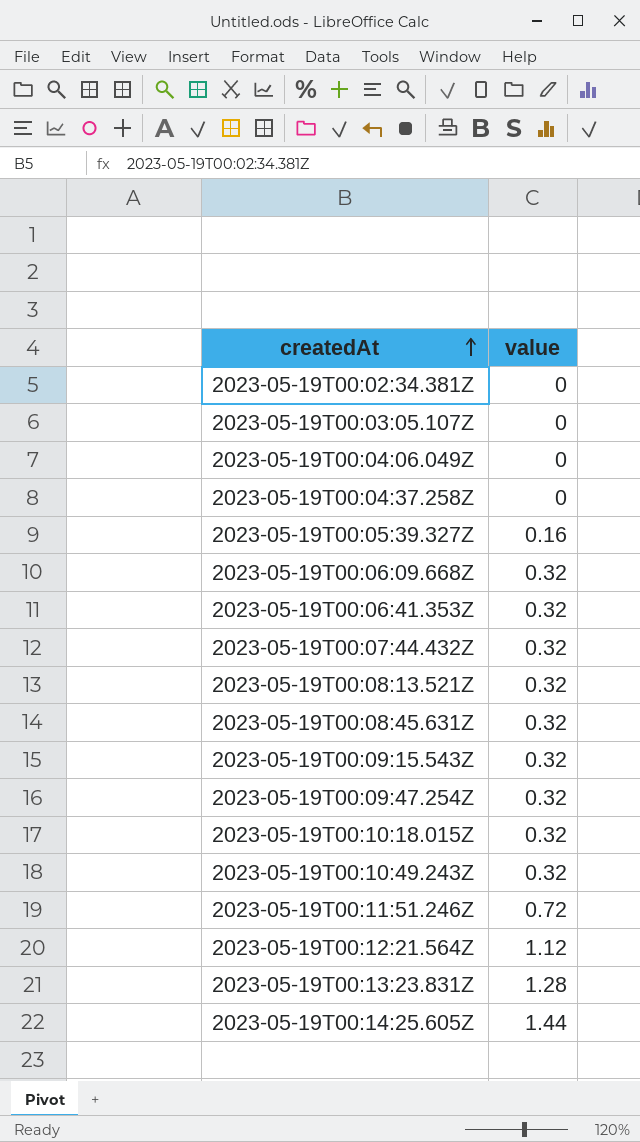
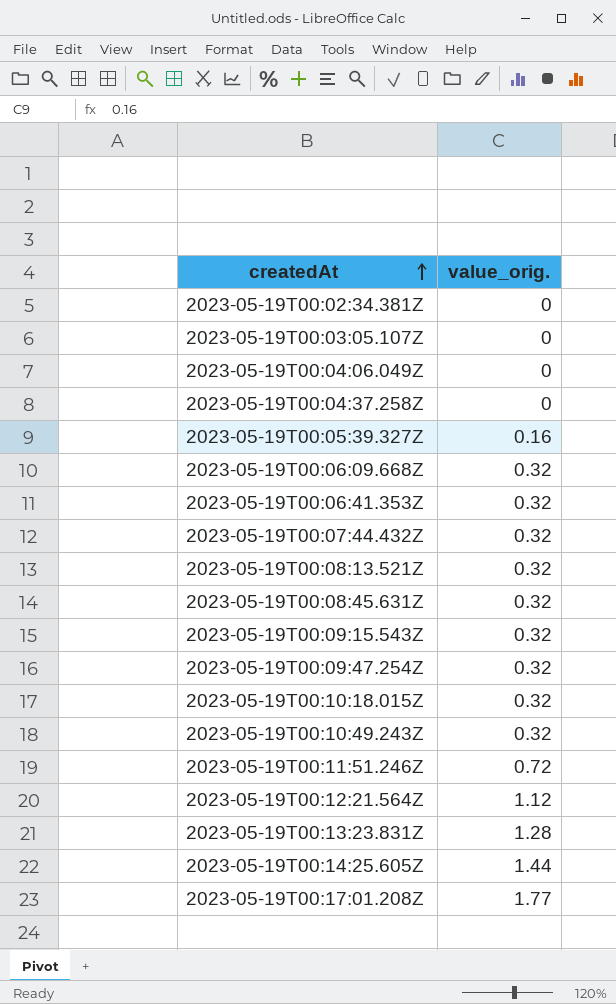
column name: value -> value_orig.
row 2023-05-19T00:17:01.208Z: none -> 1.77

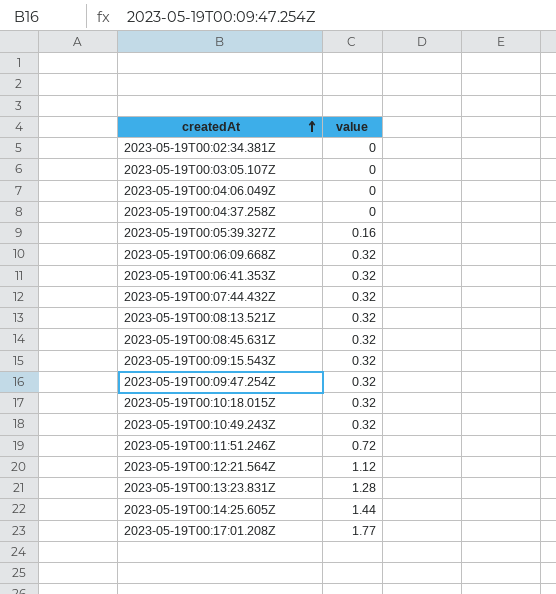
column name: value_orig. -> value

